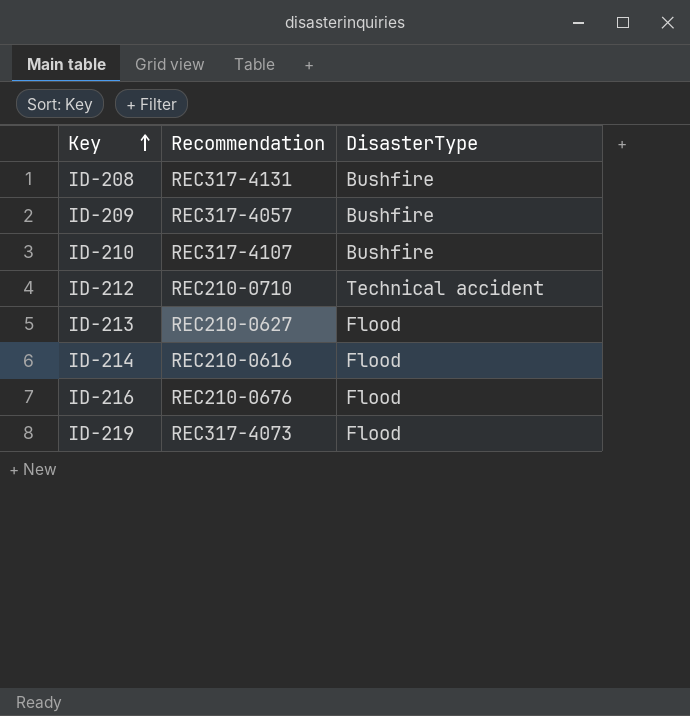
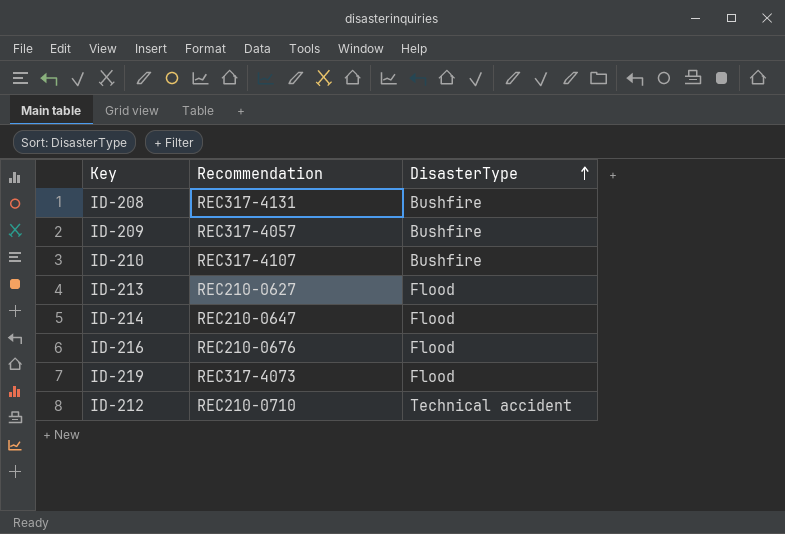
row order: Key ascending -> DisasterType ascending
ID-214 | Recommendation: REC210-0616 -> REC210-0647

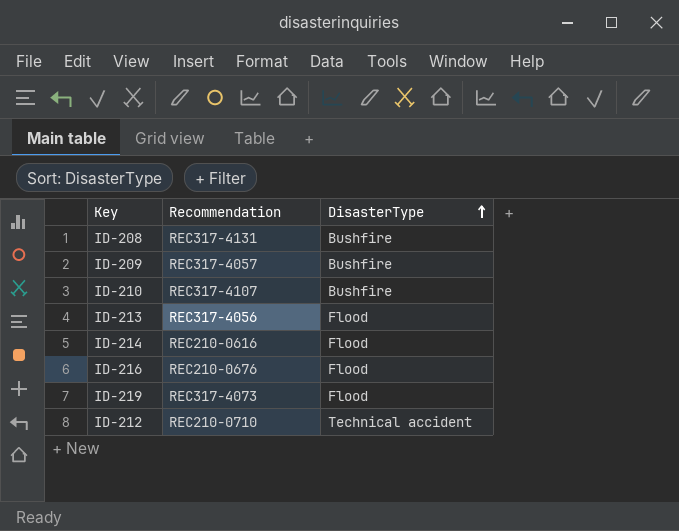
ID-213 | Recommendation: REC210-0627 -> REC317-4056
ID-214 | Recommendation: REC210-0647 -> REC210-0616

